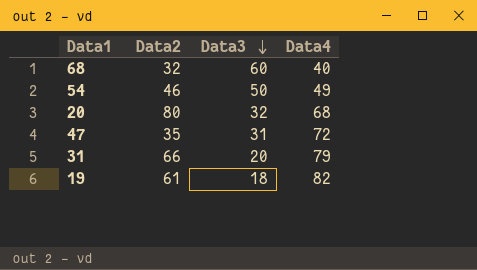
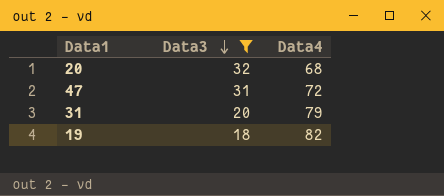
filter: none -> Data3 <= 32
column Data2 | position: 2 -> none

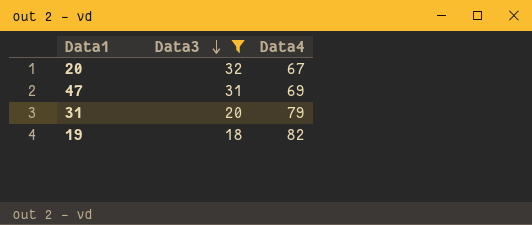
20 | Data4: 68 -> 67
47 | Data4: 72 -> 69

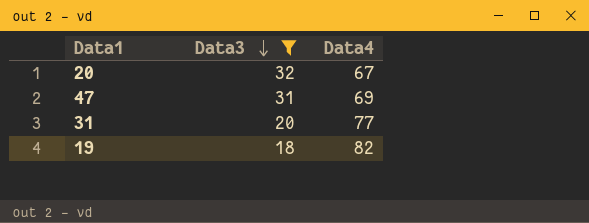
31 | Data4: 79 -> 77

